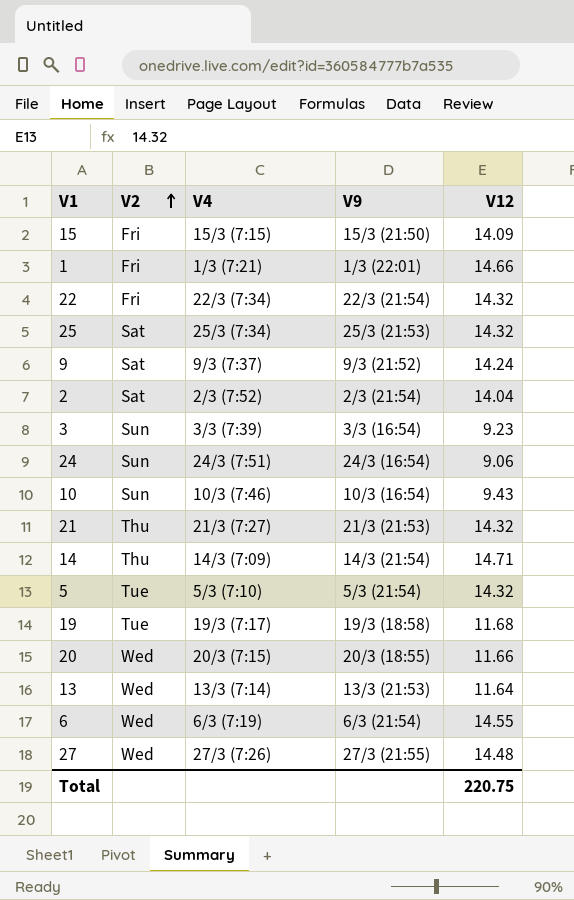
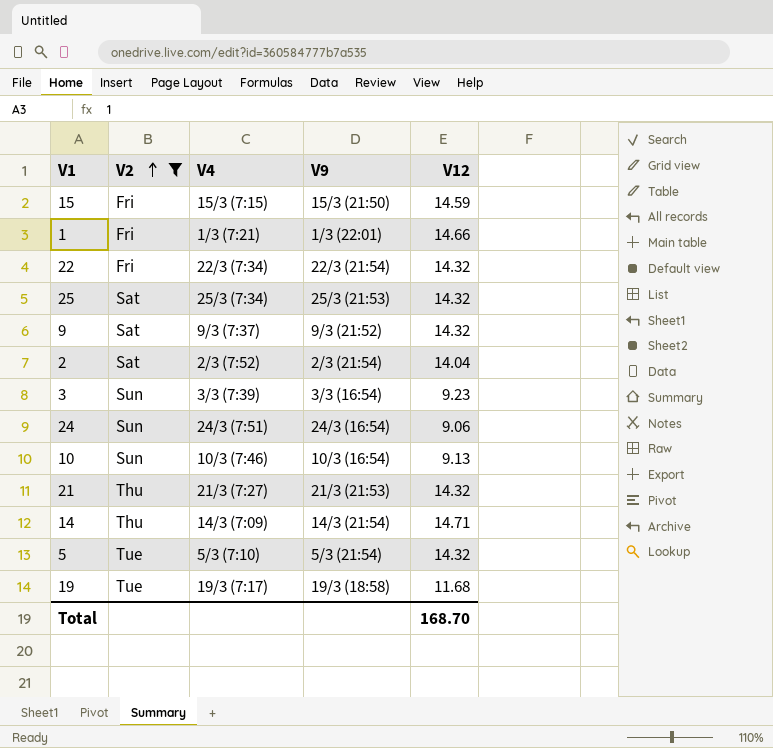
filter: none -> V2 != Wed
15 | V12: 14.09 -> 14.59
9 | V12: 14.24 -> 14.32
10 | V12: 9.43 -> 9.13
Total | V12: 220.75 -> 168.70

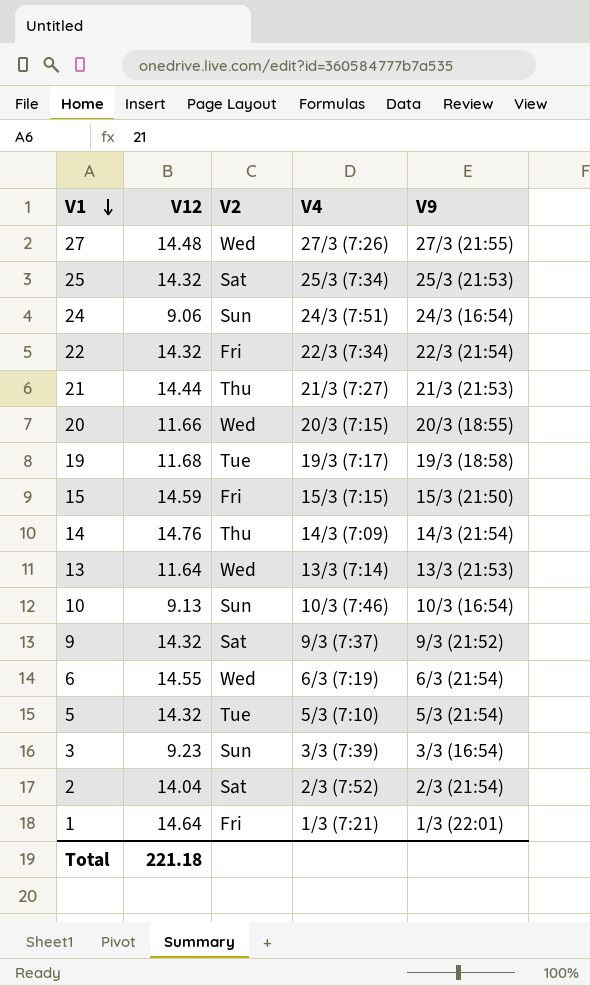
filter: V2 != Wed -> none
row order: V2 ascending -> V1 descending
column V12 | position: 5 -> 2
21 | V12: 14.32 -> 14.44
14 | V12: 14.71 -> 14.76
1 | V12: 14.66 -> 14.64
Total | V12: 168.70 -> 221.18

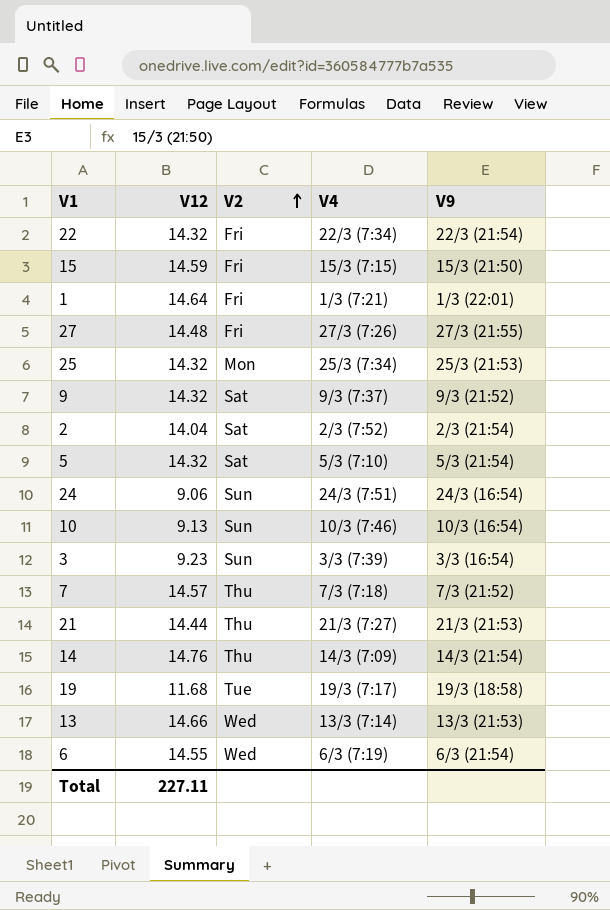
row order: V1 descending -> V2 ascending
row 20: 11.66 | Wed | 20/3 (7:15) | 20/3 (18:55) -> none
27 | V2: Wed -> Fri
25 | V2: Sat -> Mon
5 | V2: Tue -> Sat
row 7: none -> 14.57 | Thu | 7/3 (7:18) | 7/3 (21:52)
13 | V12: 11.64 -> 14.66
Total | V12: 221.18 -> 227.11

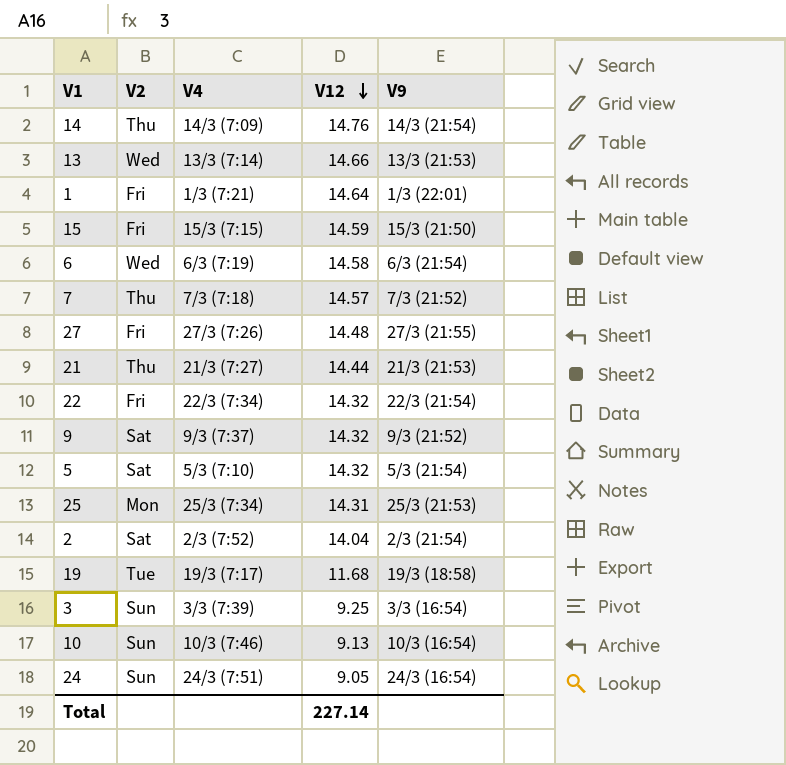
row order: V2 ascending -> V12 descending
column V12 | position: 2 -> 4
6 | V12: 14.55 -> 14.58
25 | V12: 14.32 -> 14.31
3 | V12: 9.23 -> 9.25
24 | V12: 9.06 -> 9.05
Total | V12: 227.11 -> 227.14

